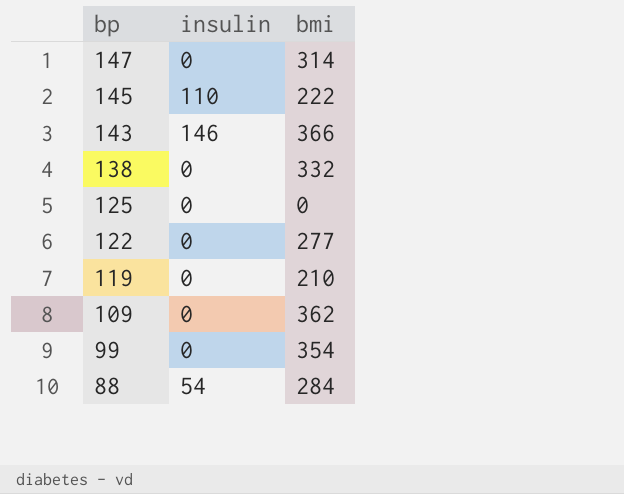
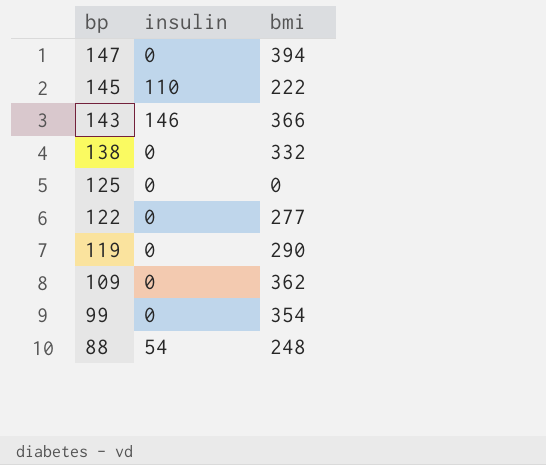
147 | bmi: 314 -> 394
119 | bmi: 210 -> 290
88 | bmi: 284 -> 248

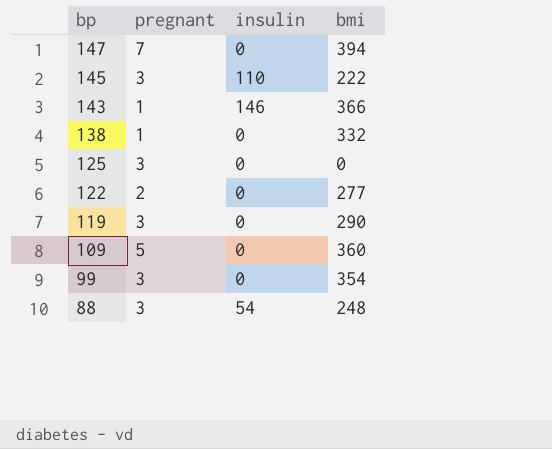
column pregnant | position: none -> 2
109 | bmi: 362 -> 360

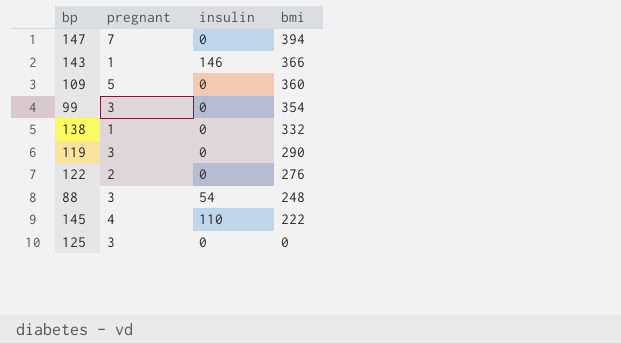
row order: bp descending -> bmi descending
122 | bmi: 277 -> 276
145 | pregnant: 3 -> 4

